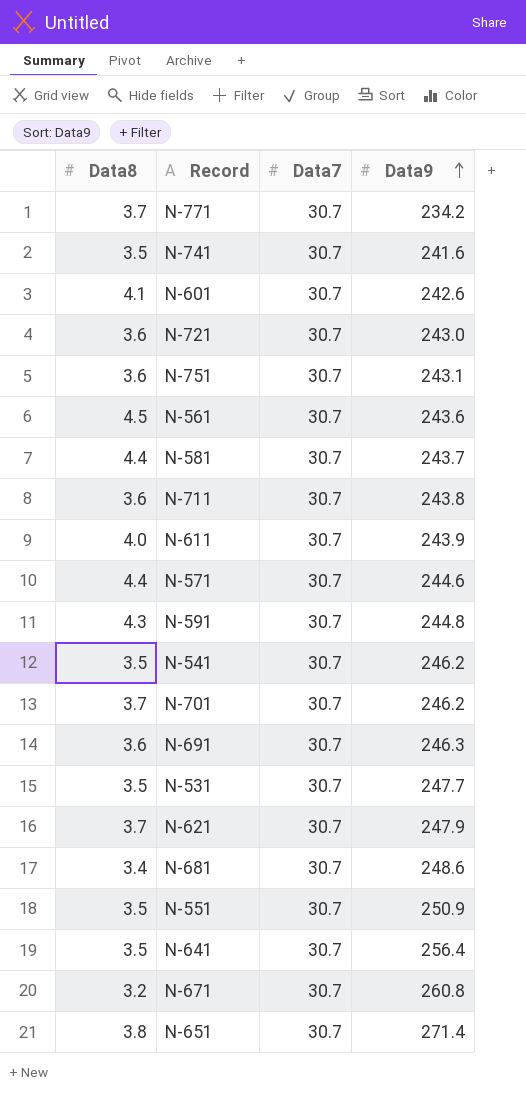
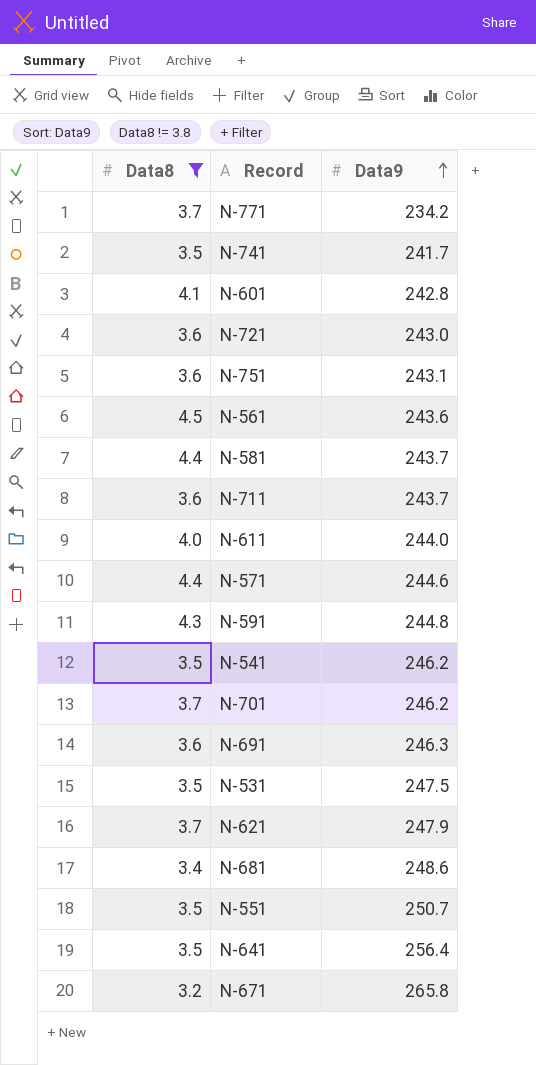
filter: none -> Data8 != 3.8
column Data7 | position: 3 -> none
N-741 | Data9: 241.6 -> 241.7
N-601 | Data9: 242.6 -> 242.8
N-711 | Data9: 243.8 -> 243.7
N-611 | Data9: 243.9 -> 244.0
N-531 | Data9: 247.7 -> 247.5
N-551 | Data9: 250.9 -> 250.7
N-671 | Data9: 260.8 -> 265.8

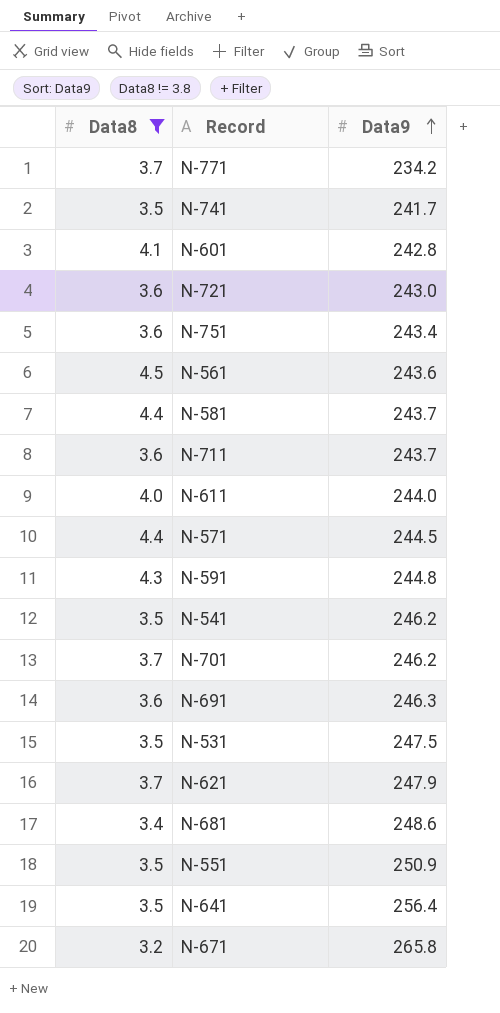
N-751 | Data9: 243.1 -> 243.4
N-571 | Data9: 244.6 -> 244.5
N-551 | Data9: 250.7 -> 250.9

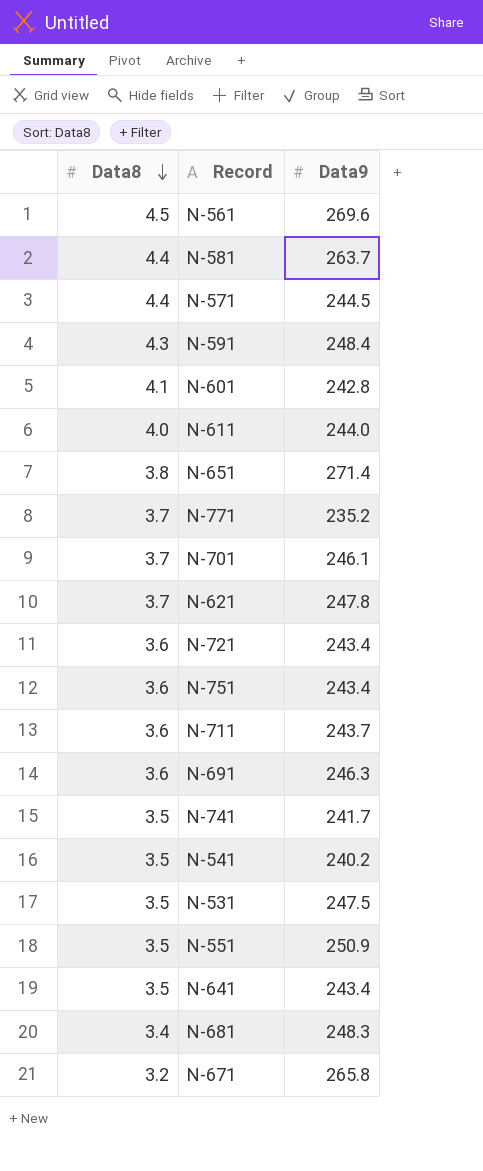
filter: Data8 != 3.8 -> none
row order: Data9 ascending -> Data8 descending
N-561 | Data9: 243.6 -> 269.6
N-581 | Data9: 243.7 -> 263.7
N-591 | Data9: 244.8 -> 248.4
N-771 | Data9: 234.2 -> 235.2
N-701 | Data9: 246.2 -> 246.1
N-621 | Data9: 247.9 -> 247.8
N-721 | Data9: 243.0 -> 243.4
N-541 | Data9: 246.2 -> 240.2
N-641 | Data9: 256.4 -> 243.4
N-681 | Data9: 248.6 -> 248.3

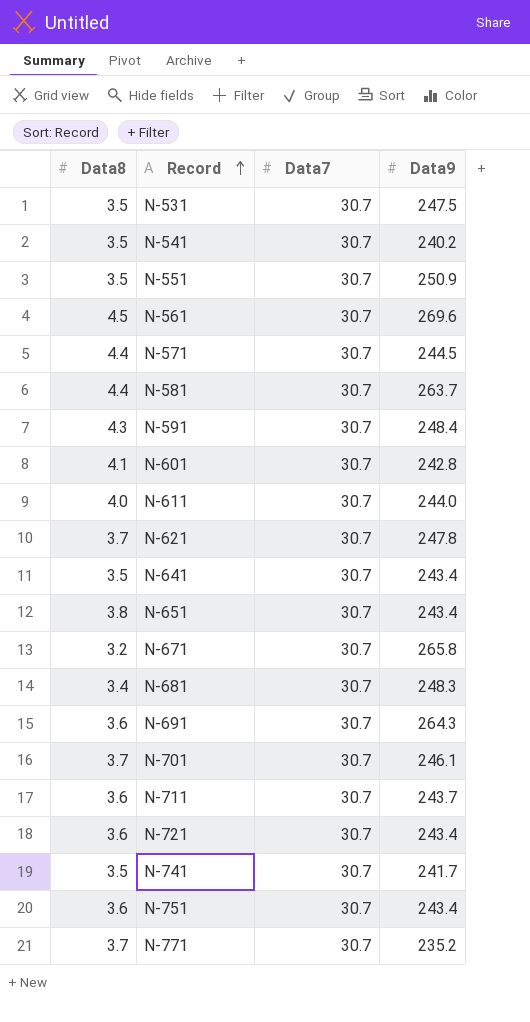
row order: Data8 descending -> Record ascending
column Data7 | position: none -> 3
N-651 | Data9: 271.4 -> 243.4
N-691 | Data9: 246.3 -> 264.3

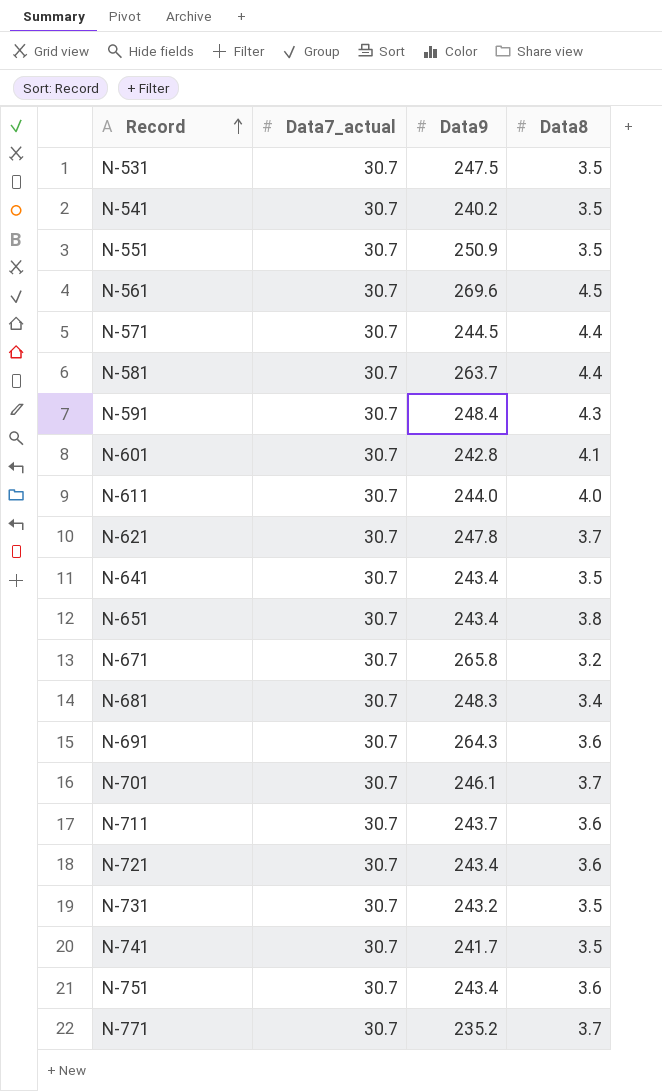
column name: Data7 -> Data7_actual
column Data8 | position: 1 -> 4
row N-731: none -> 30.7 | 243.2 | 3.5

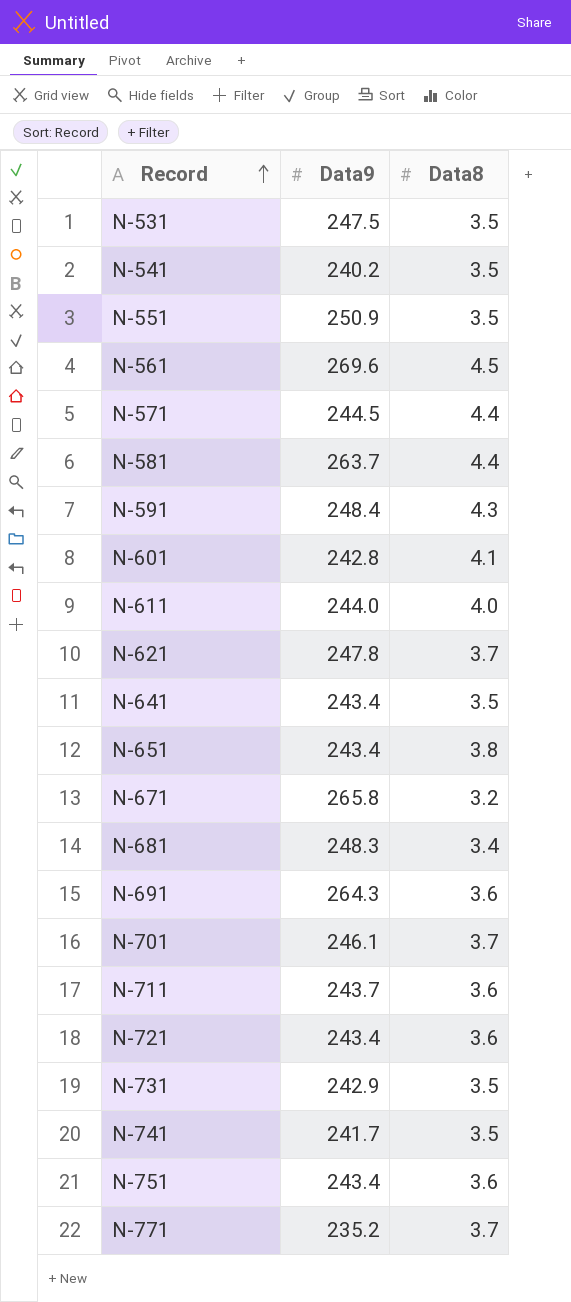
column Data7_actual | position: 2 -> none
N-731 | Data9: 243.2 -> 242.9

